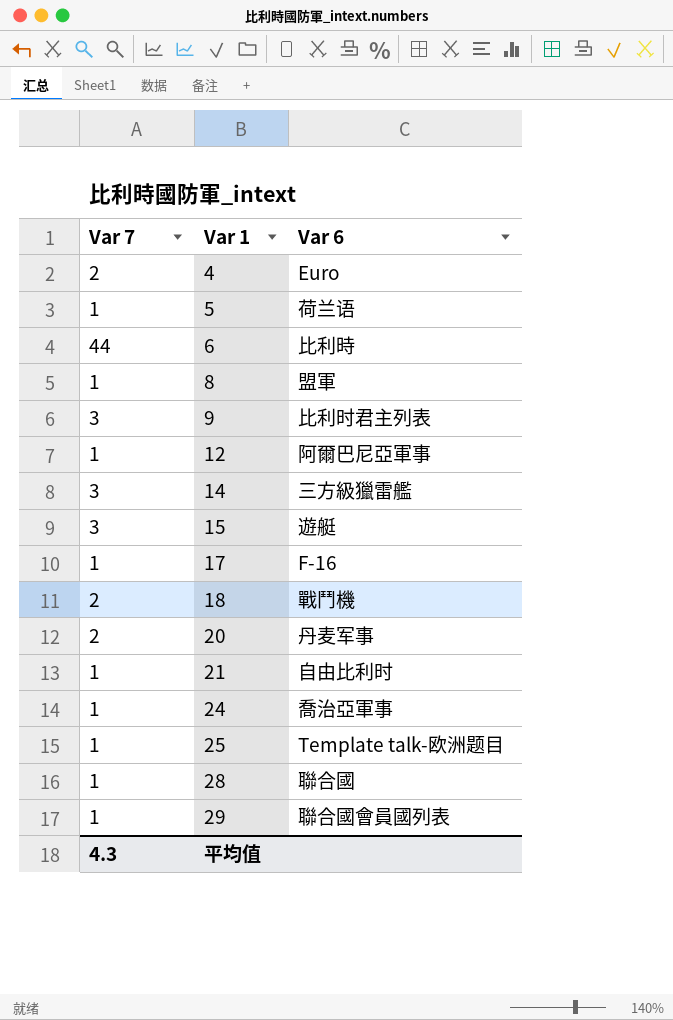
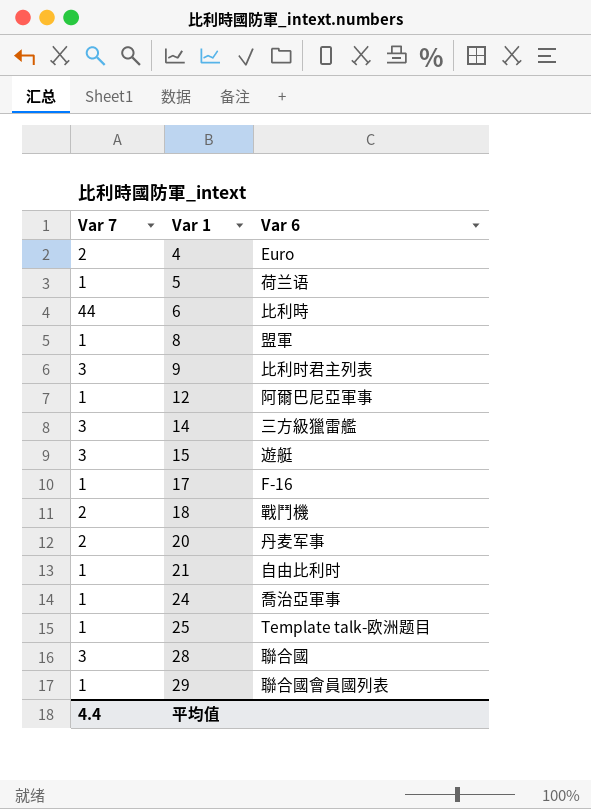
28 | Var 7: 1 -> 3
平均值 | Var 7: 4.3 -> 4.4

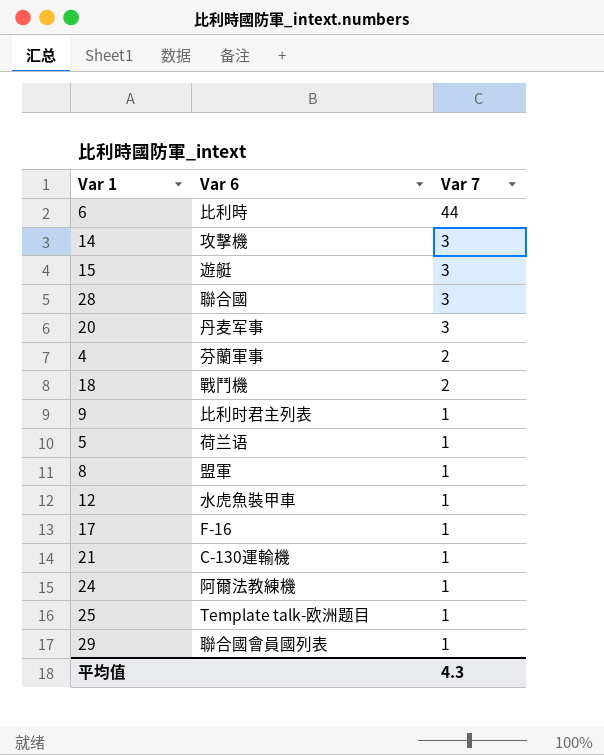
row order: Var 1 ascending -> Var 7 descending
column Var 7 | position: 1 -> 3
14 | Var 6: 三方級獵雷艦 -> 攻擊機
20 | Var 7: 2 -> 3
4 | Var 6: Euro -> 芬蘭軍事
9 | Var 7: 3 -> 1
12 | Var 6: 阿爾巴尼亞軍事 -> 水虎魚裝甲車
21 | Var 6: 自由比利时 -> C-130運輸機
24 | Var 6: 喬治亞軍事 -> 阿爾法教練機
平均值 | Var 7: 4.4 -> 4.3

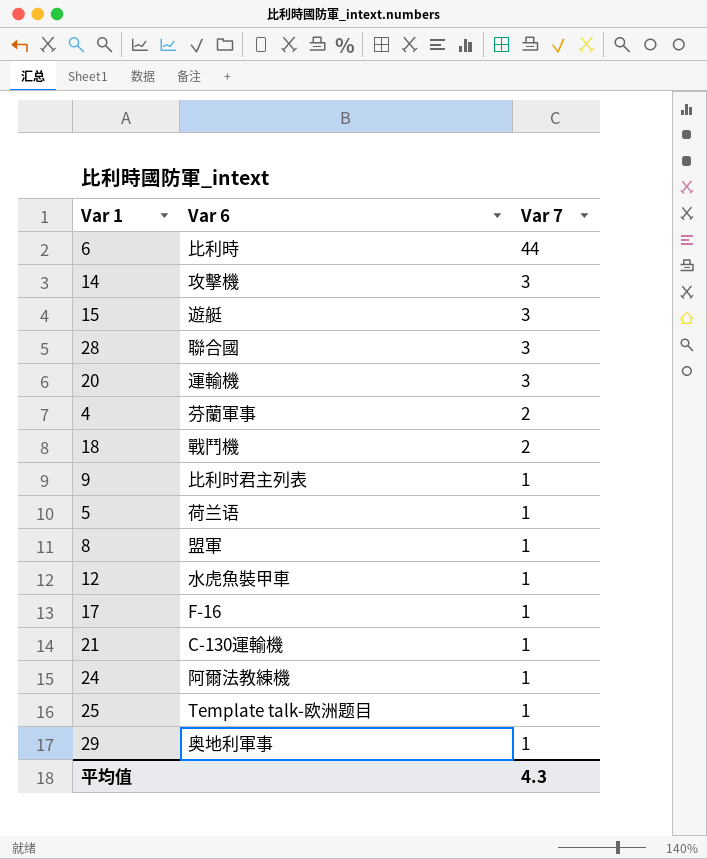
20 | Var 6: 丹麦军事 -> 運輸機
29 | Var 6: 聯合國會員國列表 -> 奥地利軍事

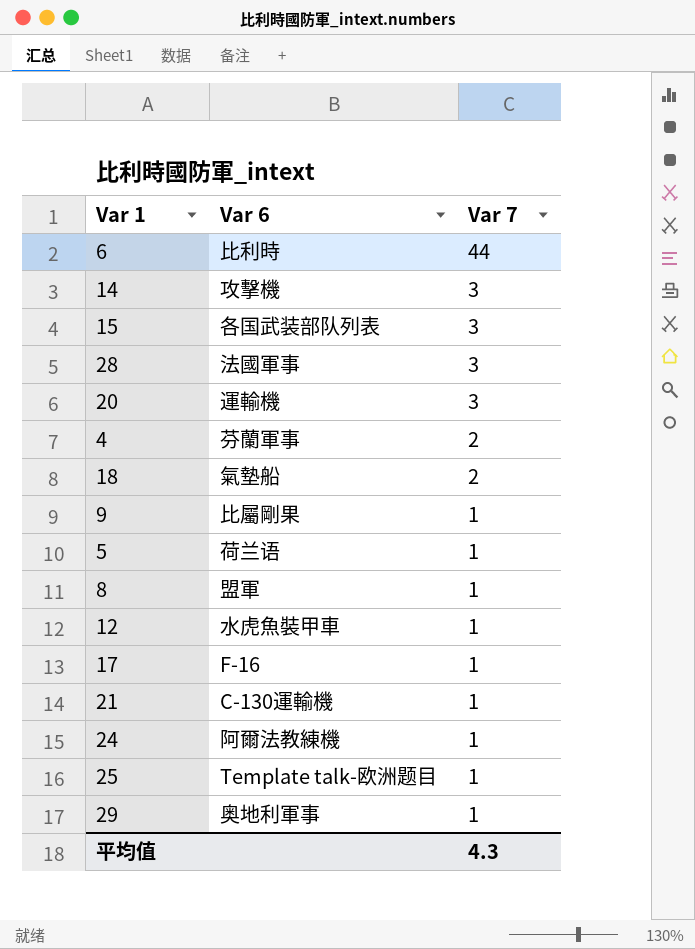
15 | Var 6: 遊艇 -> 各国武装部队列表
28 | Var 6: 聯合國 -> 法國軍事
18 | Var 6: 戰鬥機 -> 氣墊船
9 | Var 6: 比利时君主列表 -> 比屬剛果

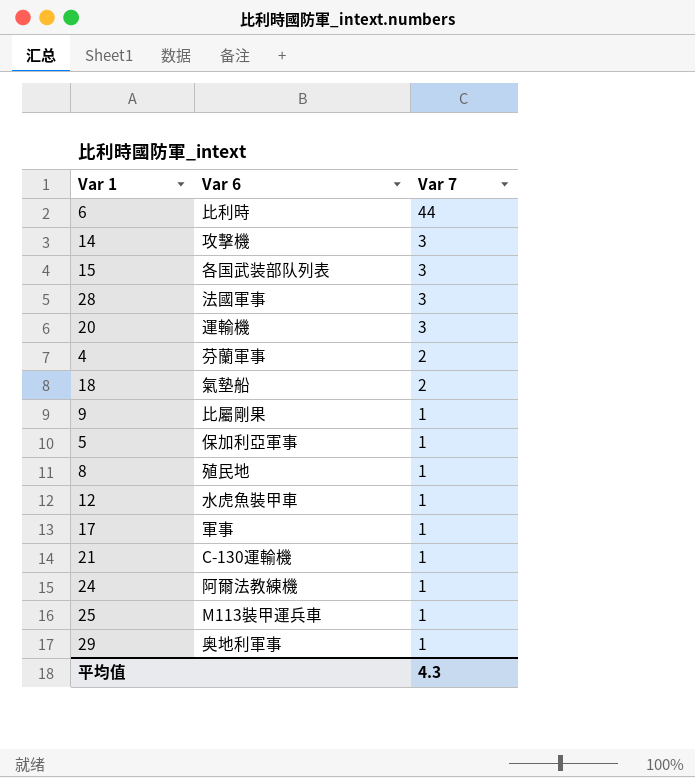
5 | Var 6: 荷兰语 -> 保加利亞軍事
8 | Var 6: 盟軍 -> 殖民地
17 | Var 6: F-16 -> 軍事
25 | Var 6: Template talk-欧洲题目 -> M113裝甲運兵車

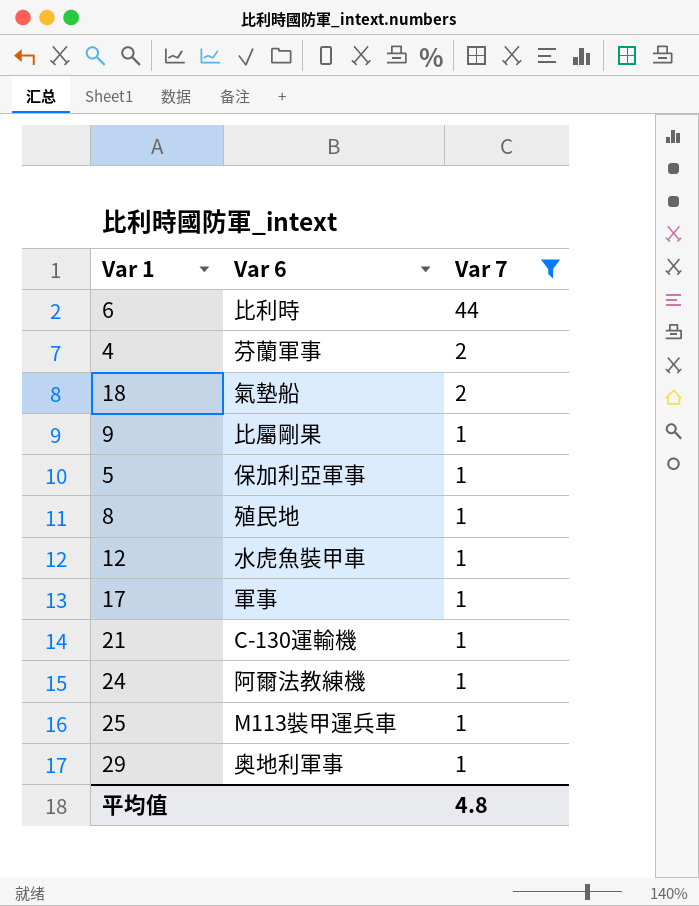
filter: none -> Var 7 != 3
平均值 | Var 7: 4.3 -> 4.8

